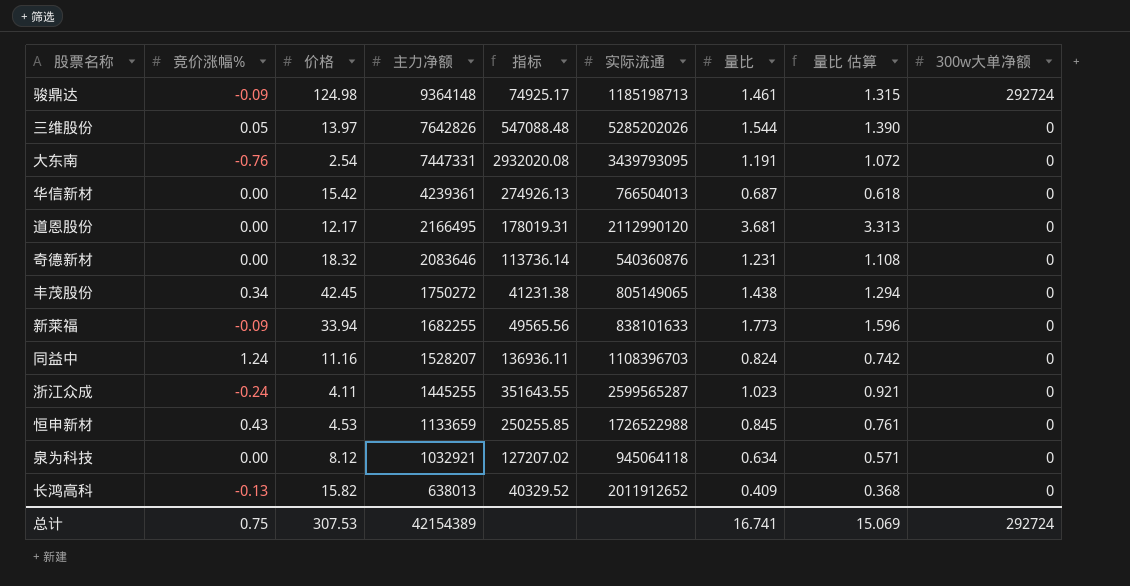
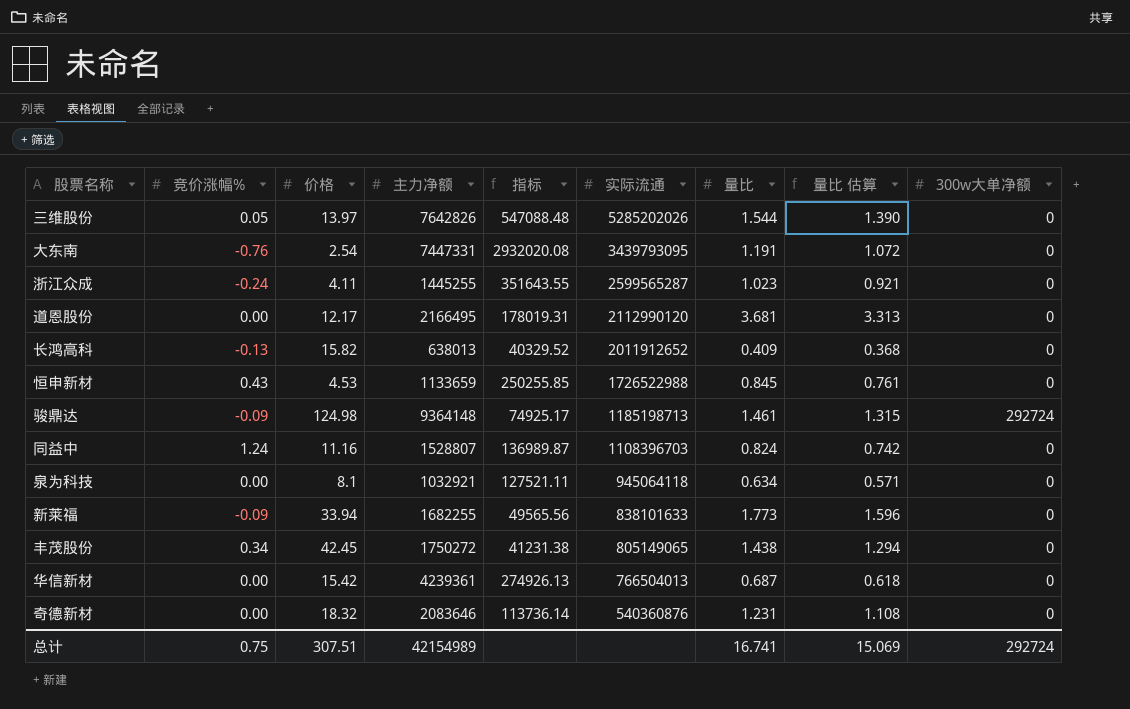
row order: 主力净额 descending -> 实际流通 descending
同益中 | 主力净额: 1528207 -> 1528807
同益中 | 指标: 136936.11 -> 136989.87
泉为科技 | 价格: 8.12 -> 8.1
泉为科技 | 指标: 127207.02 -> 127521.11
总计 | 价格: 307.53 -> 307.51
总计 | 主力净额: 42154389 -> 42154989

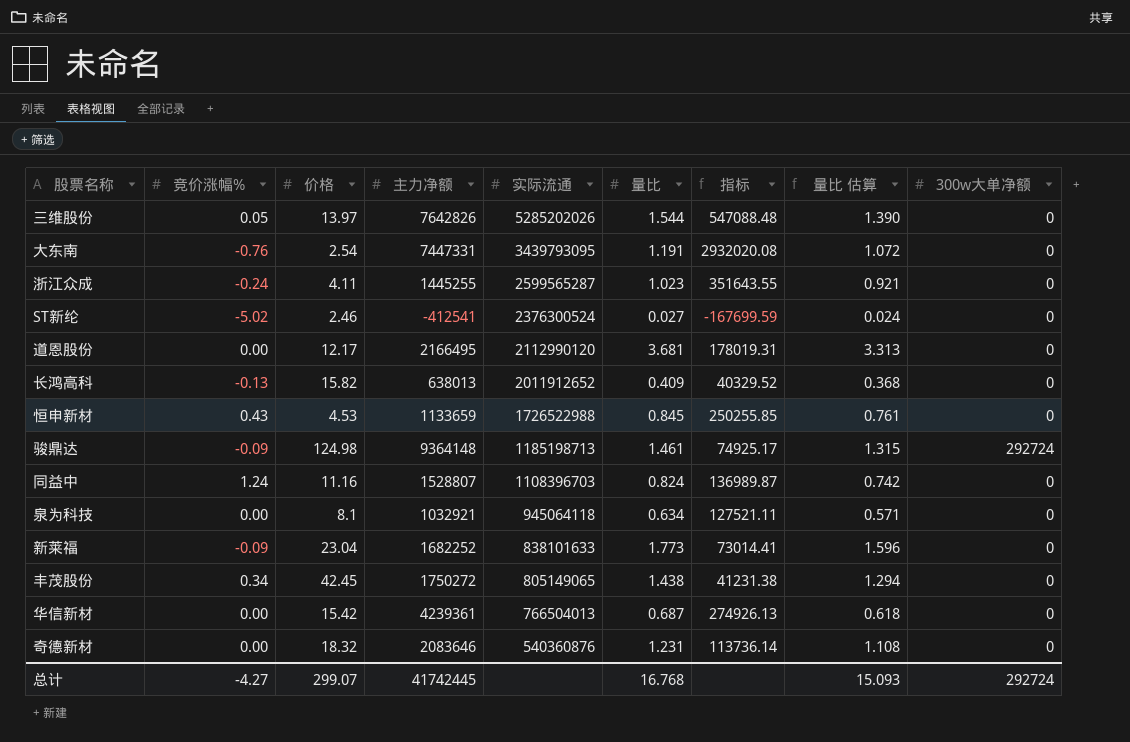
column 指标 | position: 5 -> 7
row ST新纶: none -> -5.02 | 2.46 | -412541 | 2376300524 | 0.027 | -167699.59 | 0.024 | 0
新莱福 | 价格: 33.94 -> 23.04
新莱福 | 主力净额: 1682255 -> 1682252
新莱福 | 指标: 49565.56 -> 73014.41
总计 | 竞价涨幅%: 0.75 -> -4.27
总计 | 价格: 307.51 -> 299.07
总计 | 主力净额: 42154989 -> 41742445
总计 | 量比: 16.741 -> 16.768
总计 | 量比 估算: 15.069 -> 15.093

